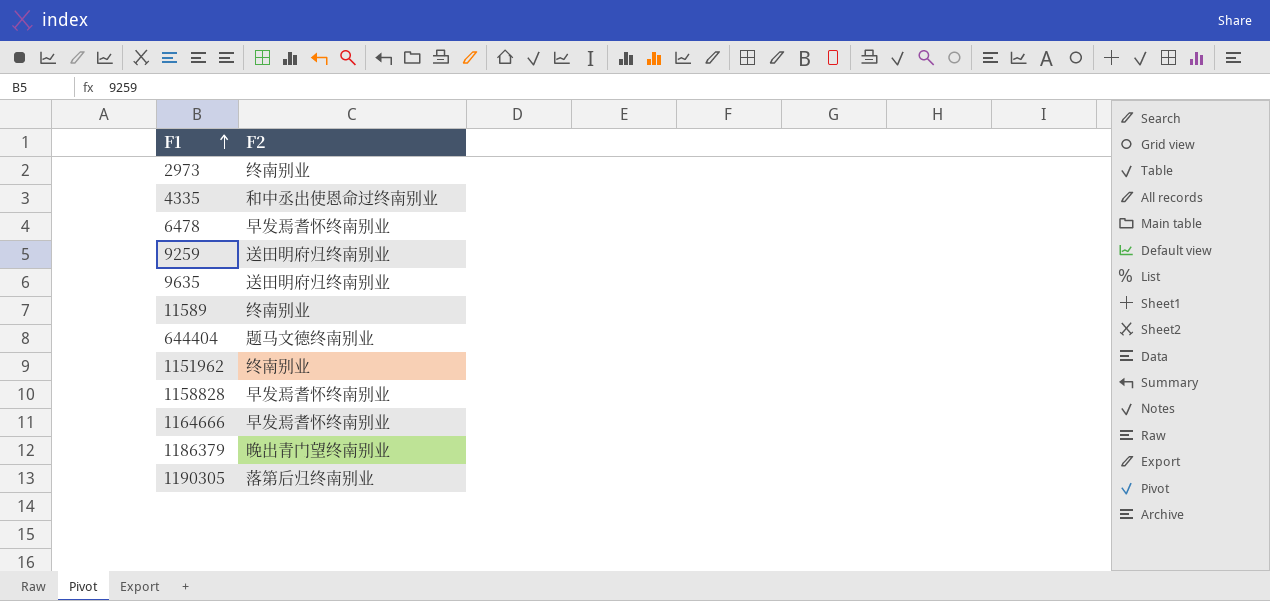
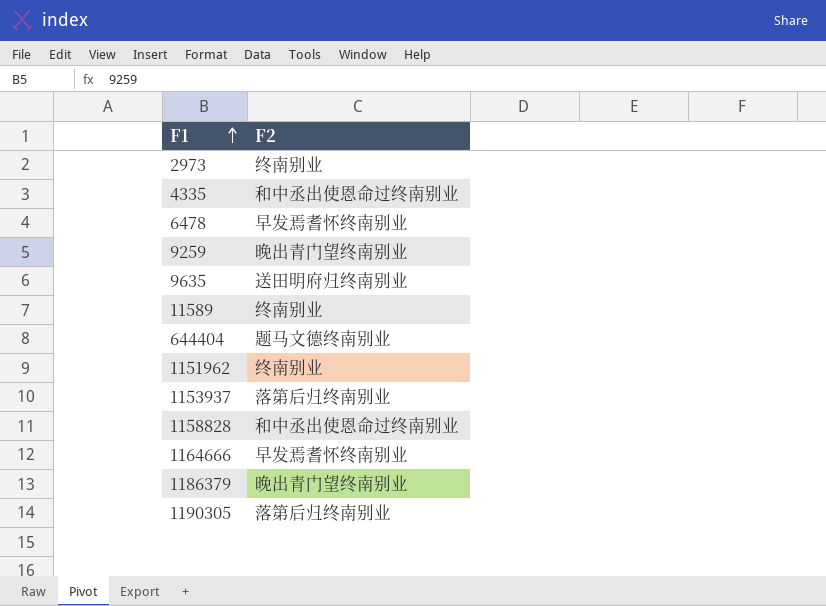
9259 | F2: 送田明府归终南别业 -> 晚出青门望终南别业
row 1153937: none -> 落第后归终南别业
1158828 | F2: 早发焉耆怀终南别业 -> 和中丞出使恩命过终南别业

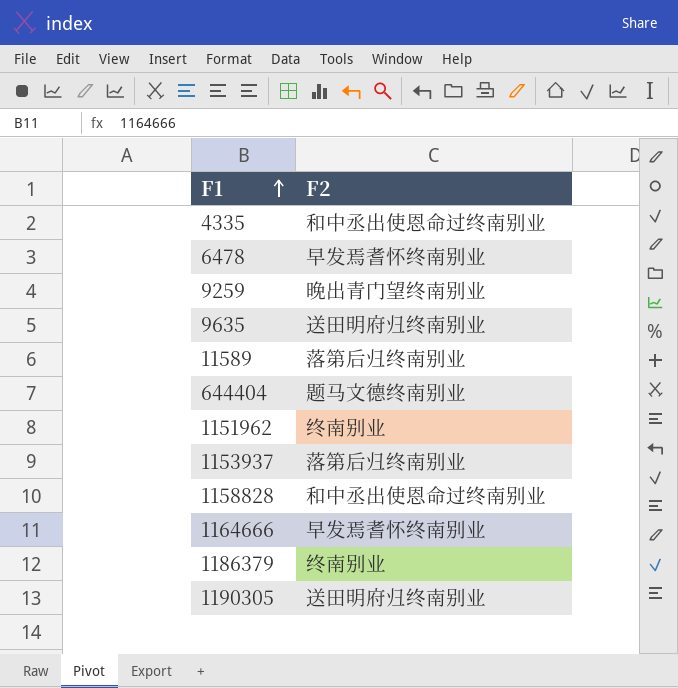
row 2973: 终南别业 -> none
11589 | F2: 终南别业 -> 落第后归终南别业
1186379 | F2: 晚出青门望终南别业 -> 终南别业
1190305 | F2: 落第后归终南别业 -> 送田明府归终南别业

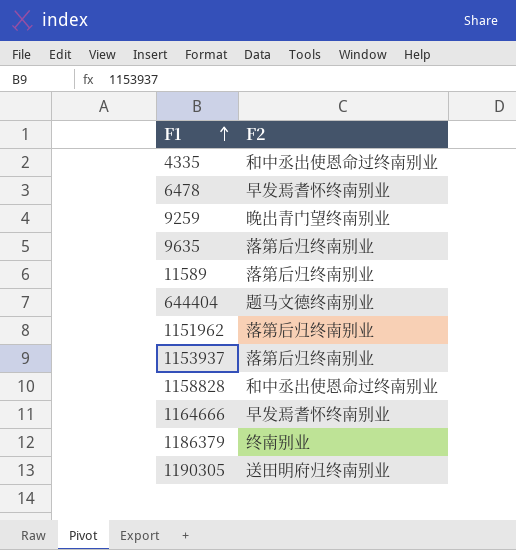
9635 | F2: 送田明府归终南别业 -> 落第后归终南别业
1151962 | F2: 终南别业 -> 落第后归终南别业

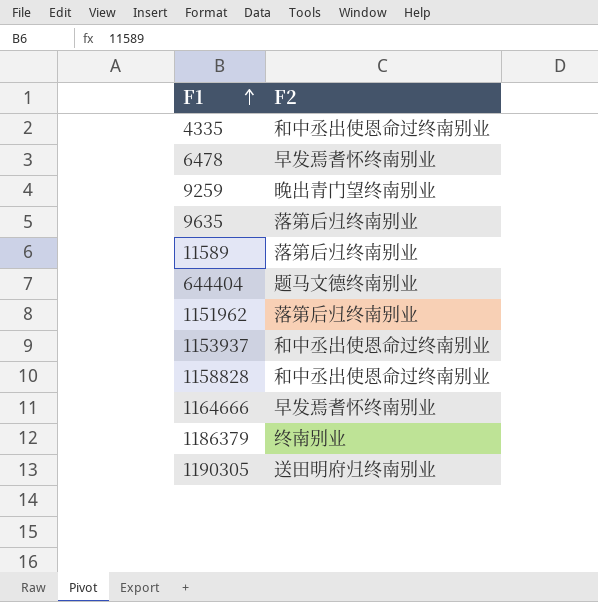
1153937 | F2: 落第后归终南别业 -> 和中丞出使恩命过终南别业

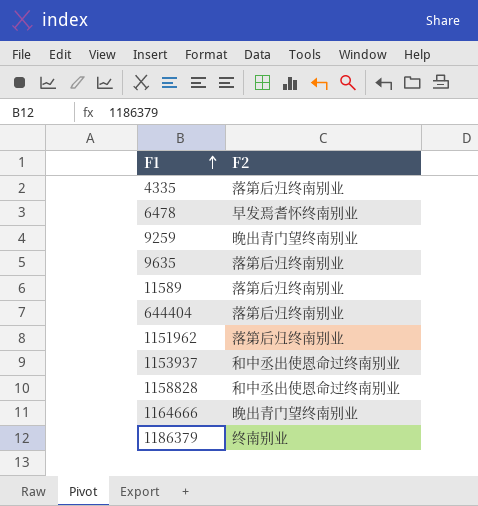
row 1190305: 送田明府归终南别业 -> none
4335 | F2: 和中丞出使恩命过终南别业 -> 落第后归终南别业
644404 | F2: 题马文德终南别业 -> 落第后归终南别业
1164666 | F2: 早发焉耆怀终南别业 -> 晚出青门望终南别业

